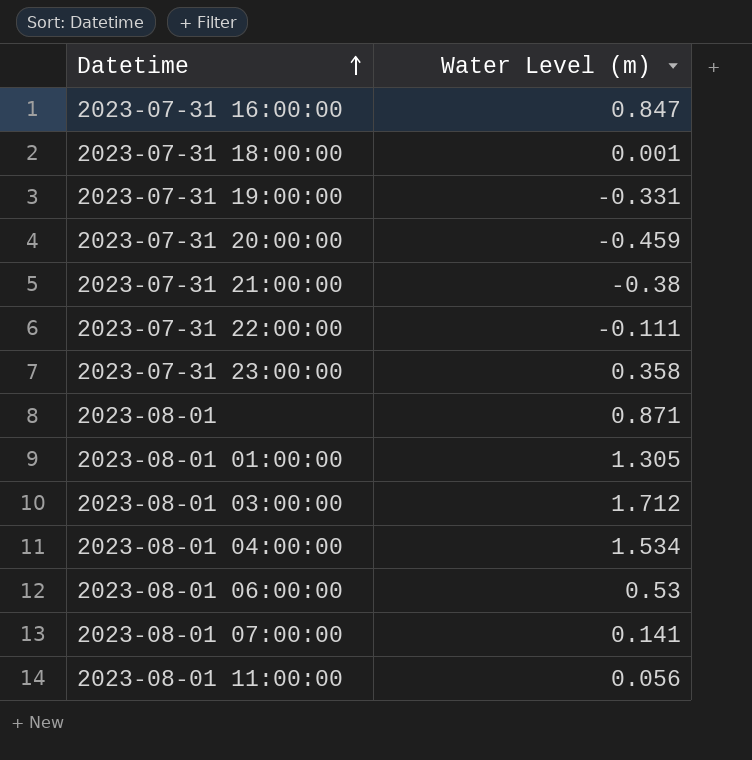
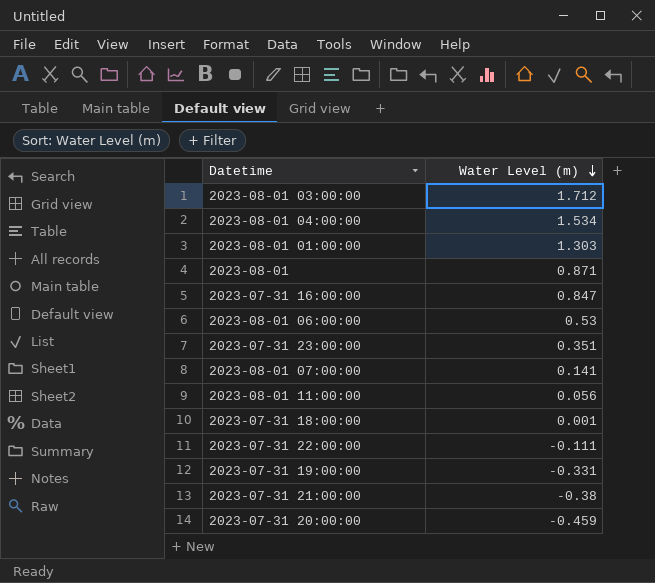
row order: Datetime ascending -> Water Level (m) descending
2023-08-01 01:00:00 | Water Level (m): 1.305 -> 1.303
2023-07-31 23:00:00 | Water Level (m): 0.358 -> 0.351

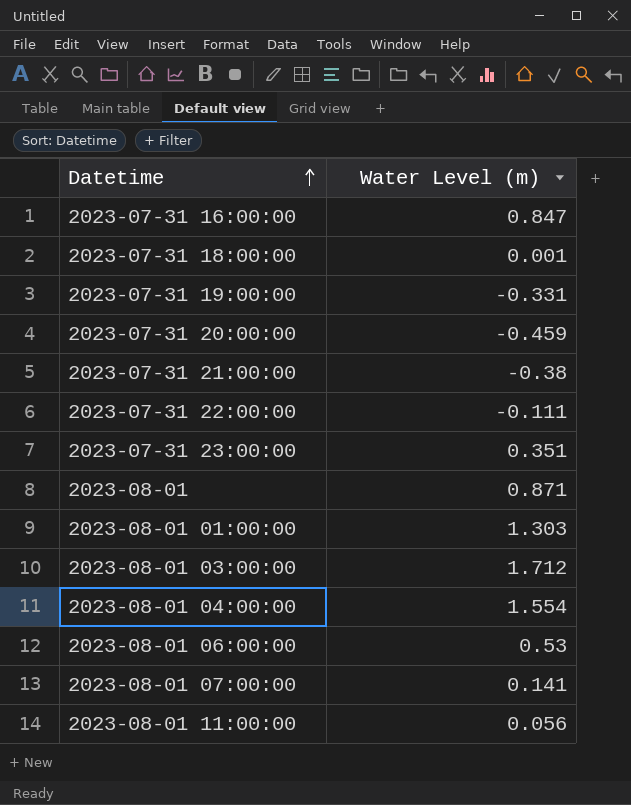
row order: Water Level (m) descending -> Datetime ascending
2023-08-01 04:00:00 | Water Level (m): 1.534 -> 1.554

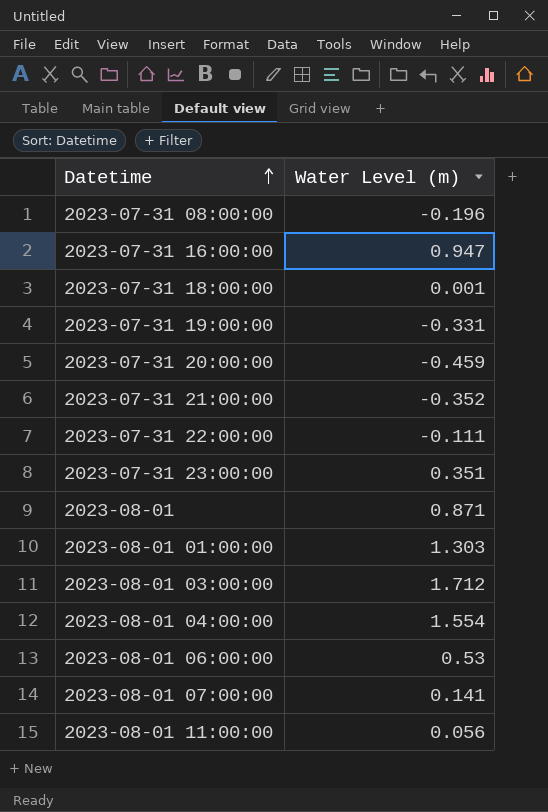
row 2023-07-31 08:00:00: none -> -0.196
2023-07-31 16:00:00 | Water Level (m): 0.847 -> 0.947
2023-07-31 21:00:00 | Water Level (m): -0.38 -> -0.352

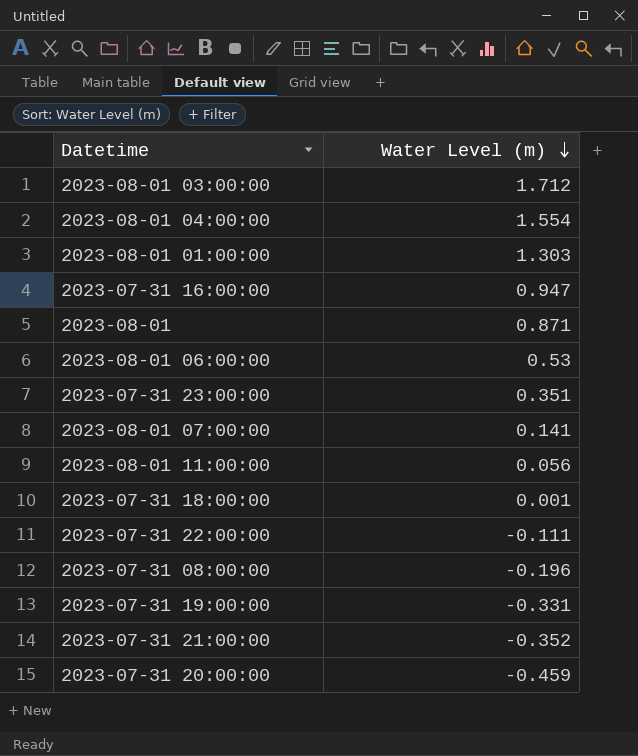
row order: Datetime ascending -> Water Level (m) descending

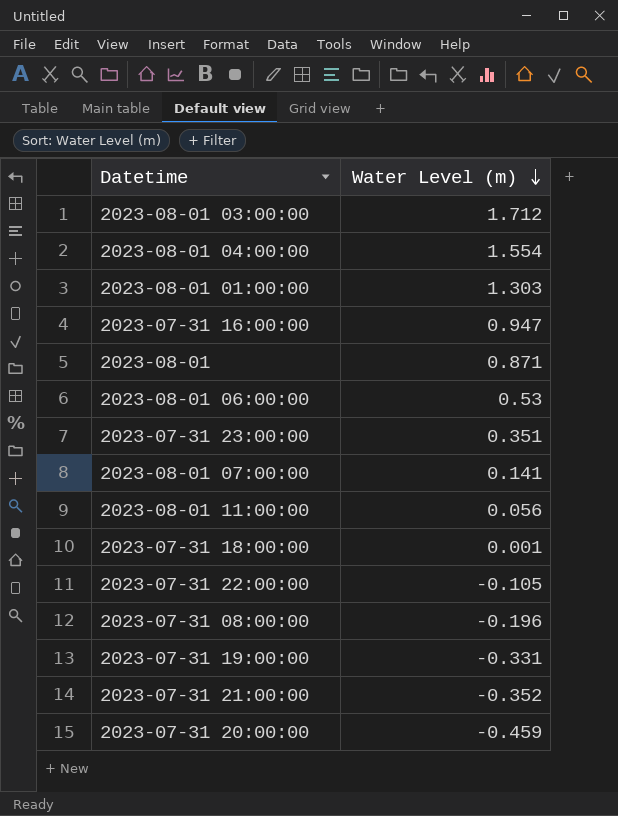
2023-07-31 22:00:00 | Water Level (m): -0.111 -> -0.105

